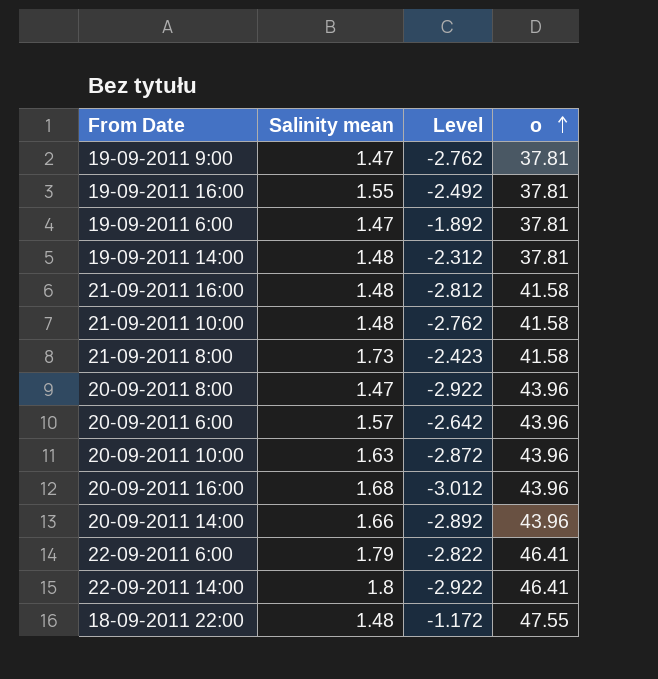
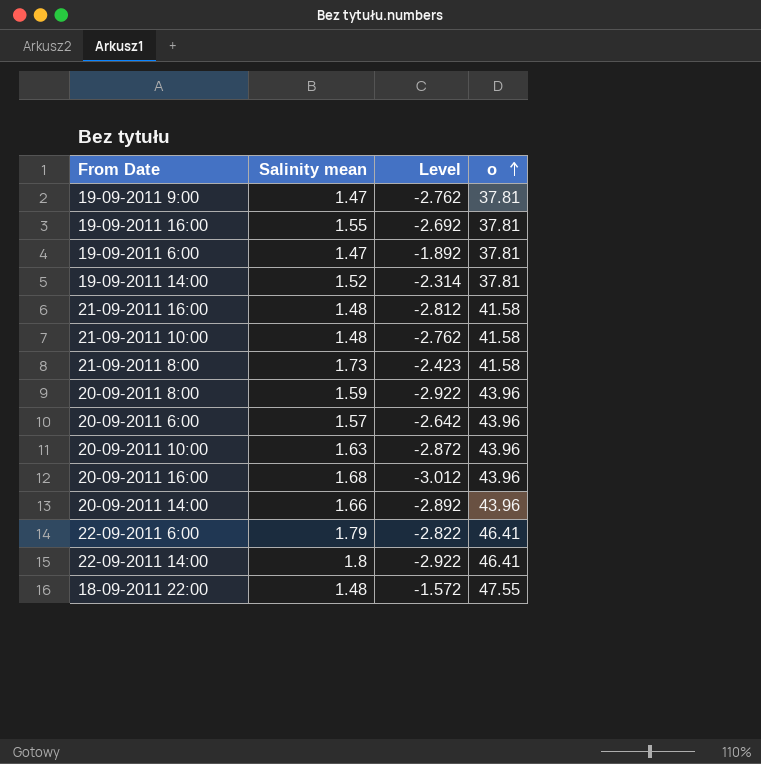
19-09-2011 16:00 | Level: -2.492 -> -2.692
19-09-2011 14:00 | Salinity mean: 1.48 -> 1.52
19-09-2011 14:00 | Level: -2.312 -> -2.314
20-09-2011 8:00 | Salinity mean: 1.47 -> 1.59
18-09-2011 22:00 | Level: -1.172 -> -1.572

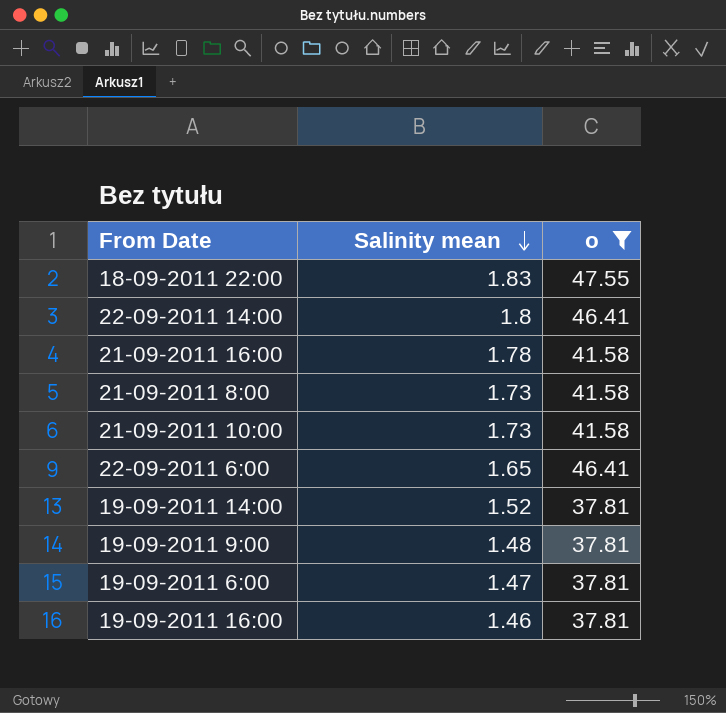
filter: none -> o != 43.96
row order: o ascending -> Salinity mean descending
column Level | position: 3 -> none
18-09-2011 22:00 | Salinity mean: 1.48 -> 1.83
21-09-2011 16:00 | Salinity mean: 1.48 -> 1.78
21-09-2011 10:00 | Salinity mean: 1.48 -> 1.73
22-09-2011 6:00 | Salinity mean: 1.79 -> 1.65
19-09-2011 9:00 | Salinity mean: 1.47 -> 1.48
19-09-2011 16:00 | Salinity mean: 1.55 -> 1.46

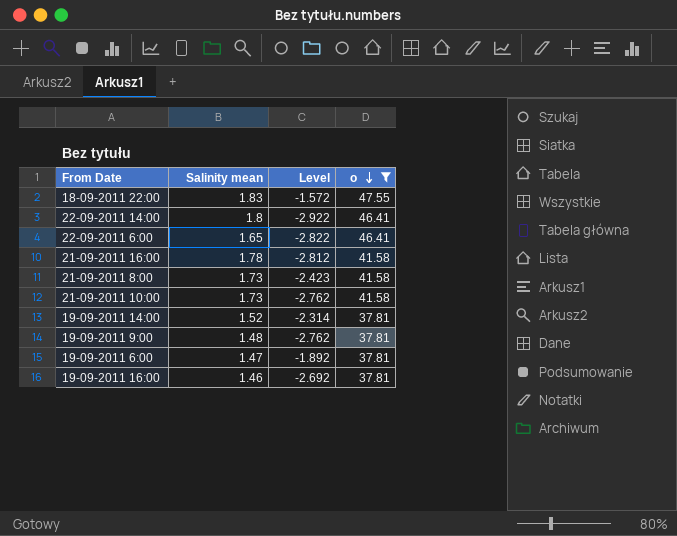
row order: Salinity mean descending -> o descending
column Level | position: none -> 3

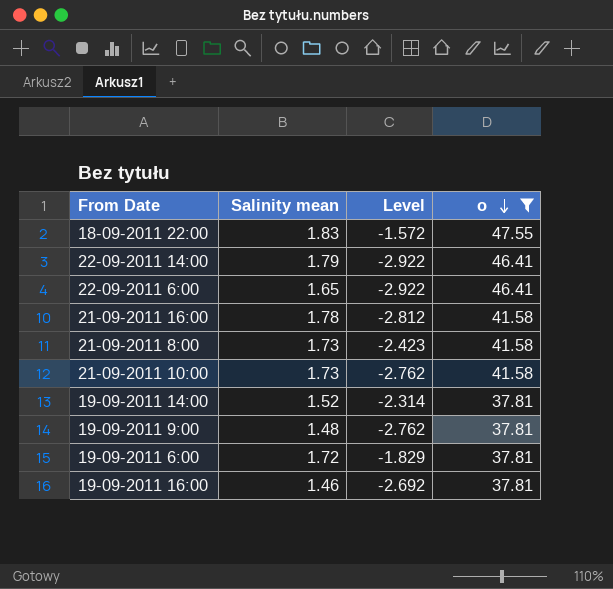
22-09-2011 14:00 | Salinity mean: 1.8 -> 1.79
22-09-2011 6:00 | Level: -2.822 -> -2.922
19-09-2011 6:00 | Salinity mean: 1.47 -> 1.72
19-09-2011 6:00 | Level: -1.892 -> -1.829

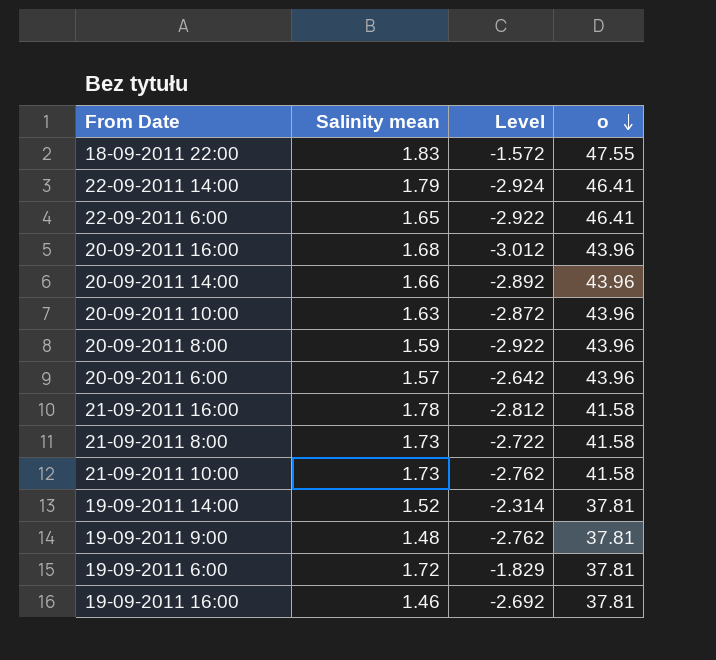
filter: o != 43.96 -> none
22-09-2011 14:00 | Level: -2.922 -> -2.924
21-09-2011 8:00 | Level: -2.423 -> -2.722

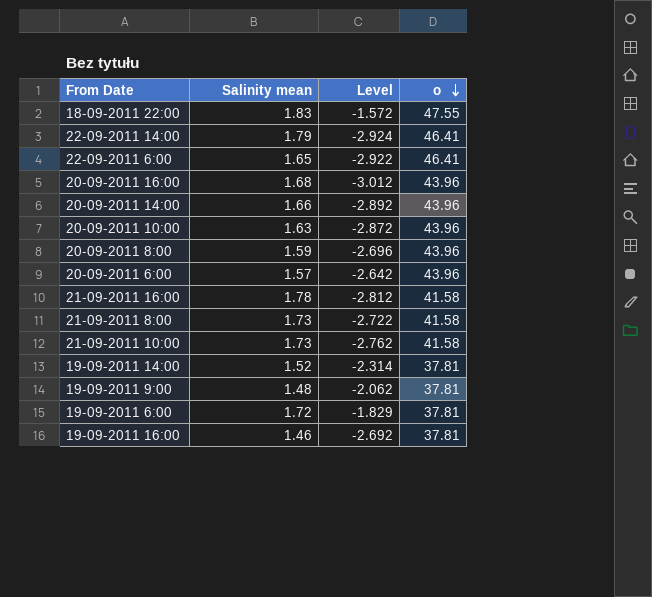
20-09-2011 8:00 | Level: -2.922 -> -2.696
19-09-2011 9:00 | Level: -2.762 -> -2.062

